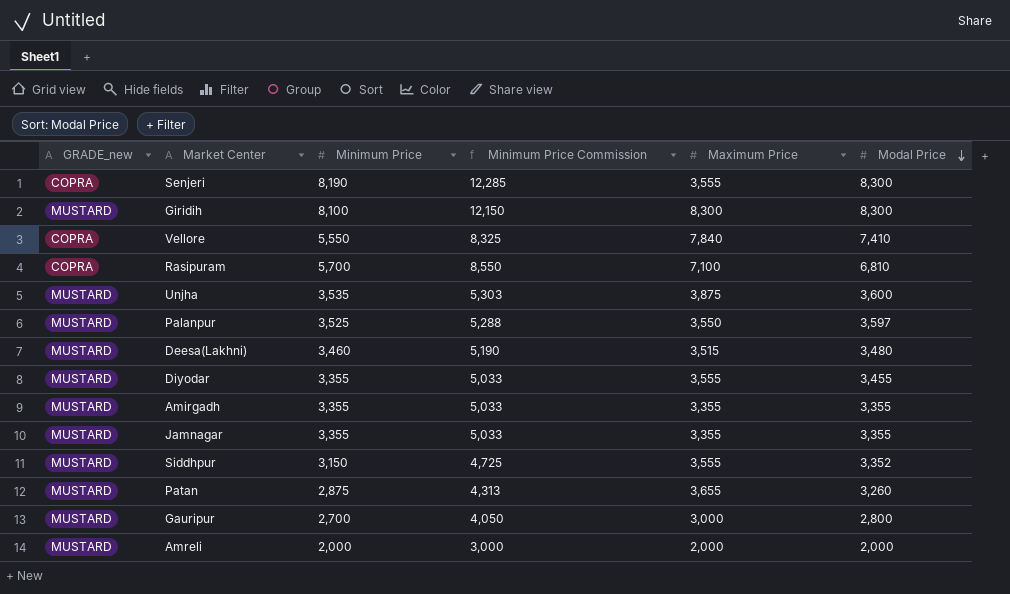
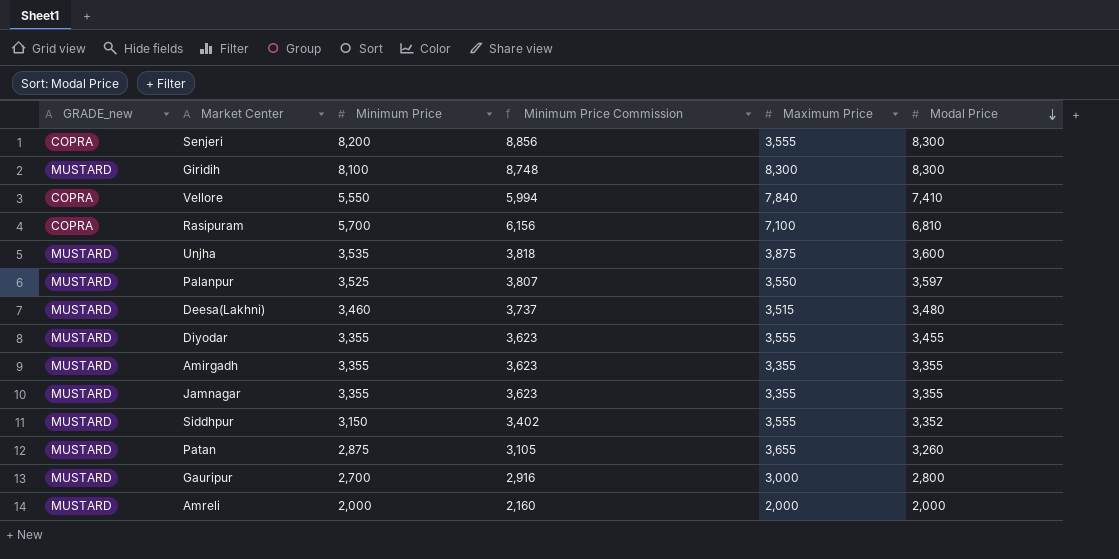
column Minimum Price Commission | formula: [Minimum Price] * 1.5 -> [Minimum Price] * 1.08
Senjeri | Minimum Price: 8,190 -> 8,200

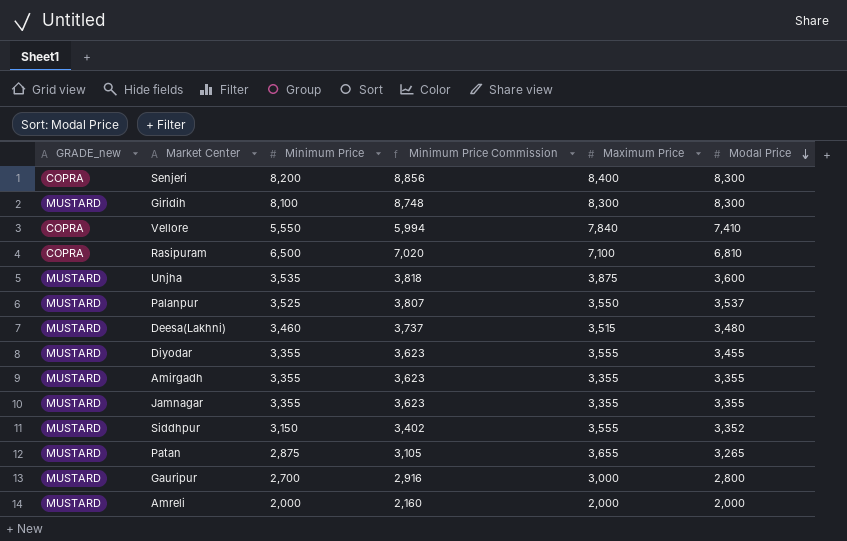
Senjeri | Maximum Price: 3,555 -> 8,400
Rasipuram | Minimum Price: 5,700 -> 6,500
Rasipuram | Minimum Price Commission: 6,156 -> 7,020
Palanpur | Modal Price: 3,597 -> 3,537
Patan | Modal Price: 3,260 -> 3,265

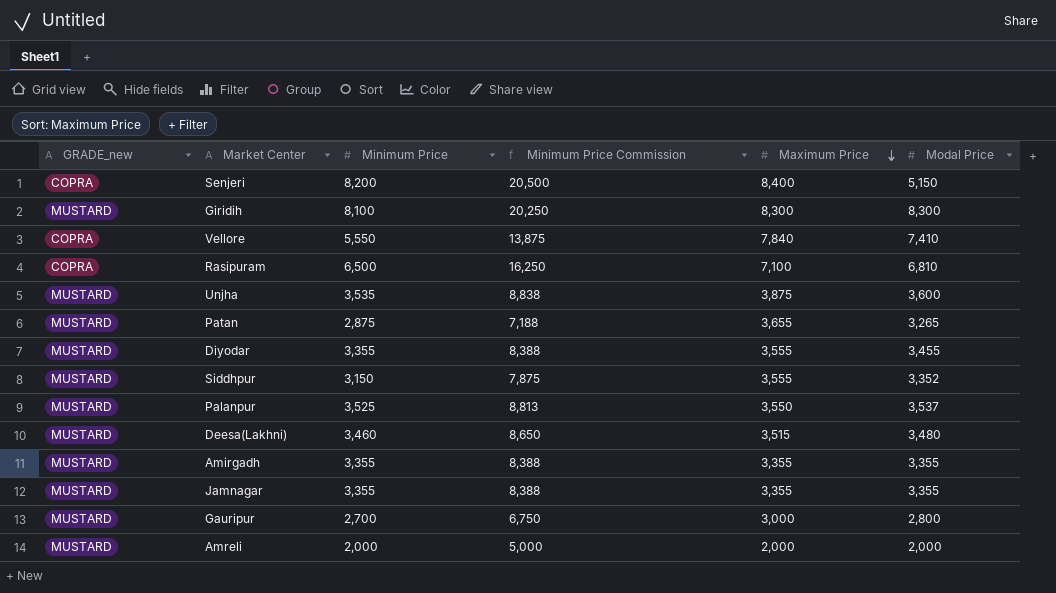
row order: Modal Price descending -> Maximum Price descending
column Minimum Price Commission | formula: [Minimum Price] * 1.08 -> [Minimum Price] * 2.5
Senjeri | Modal Price: 8,300 -> 5,150

